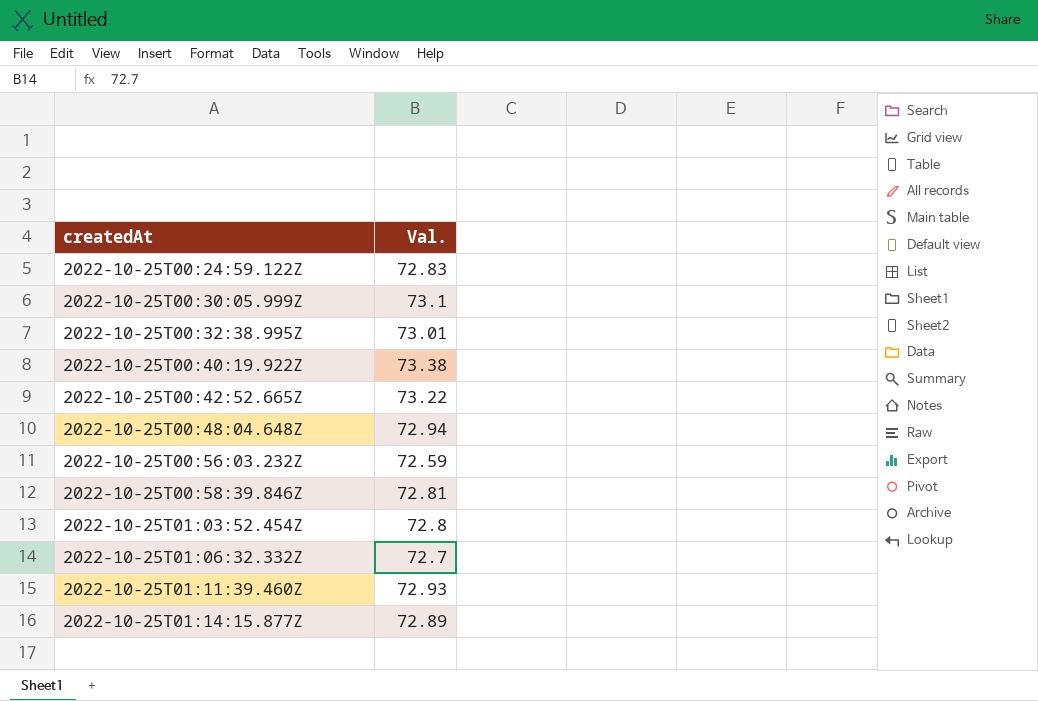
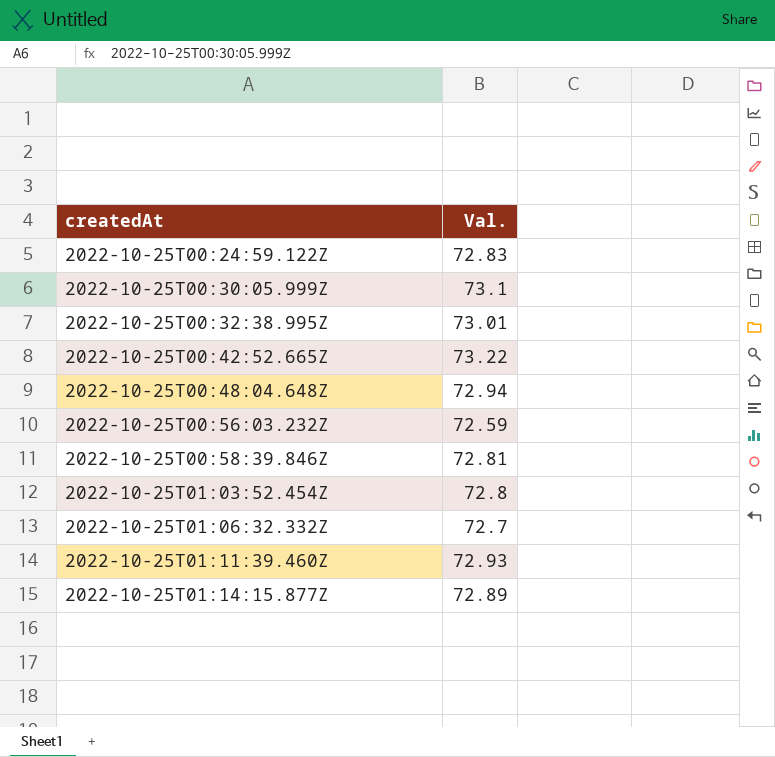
row 2022-10-25T00:40:19.922Z: 73.38 -> none

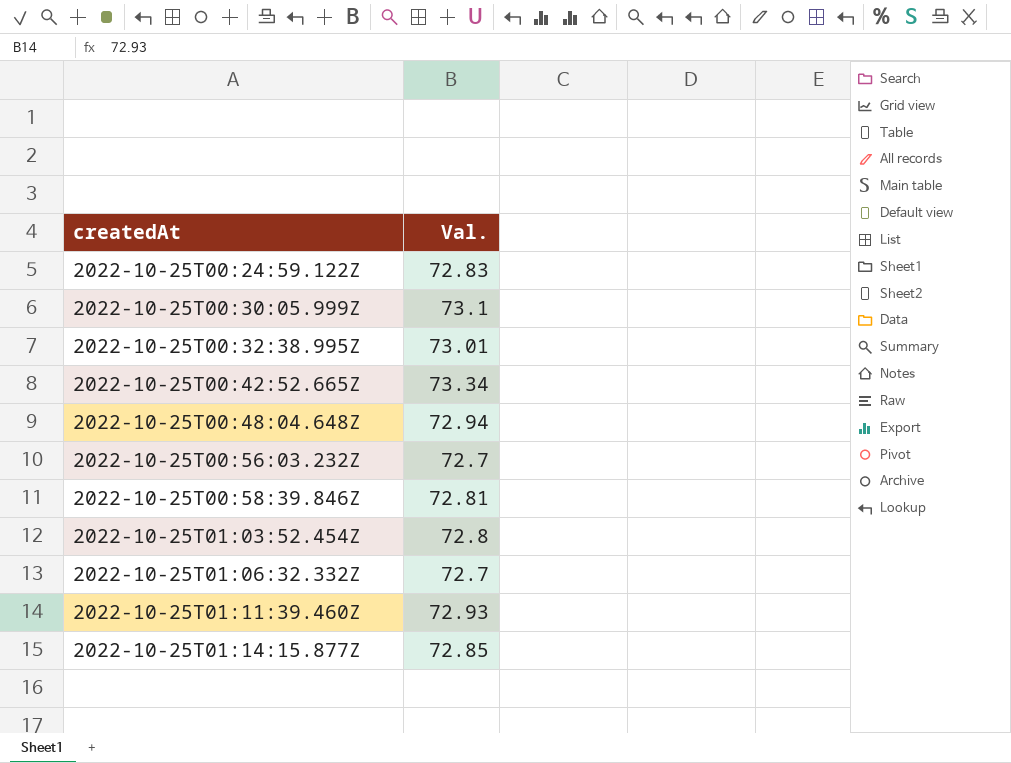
2022-10-25T00:42:52.665Z | Val.: 73.22 -> 73.34
2022-10-25T00:56:03.232Z | Val.: 72.59 -> 72.7
2022-10-25T01:14:15.877Z | Val.: 72.89 -> 72.85

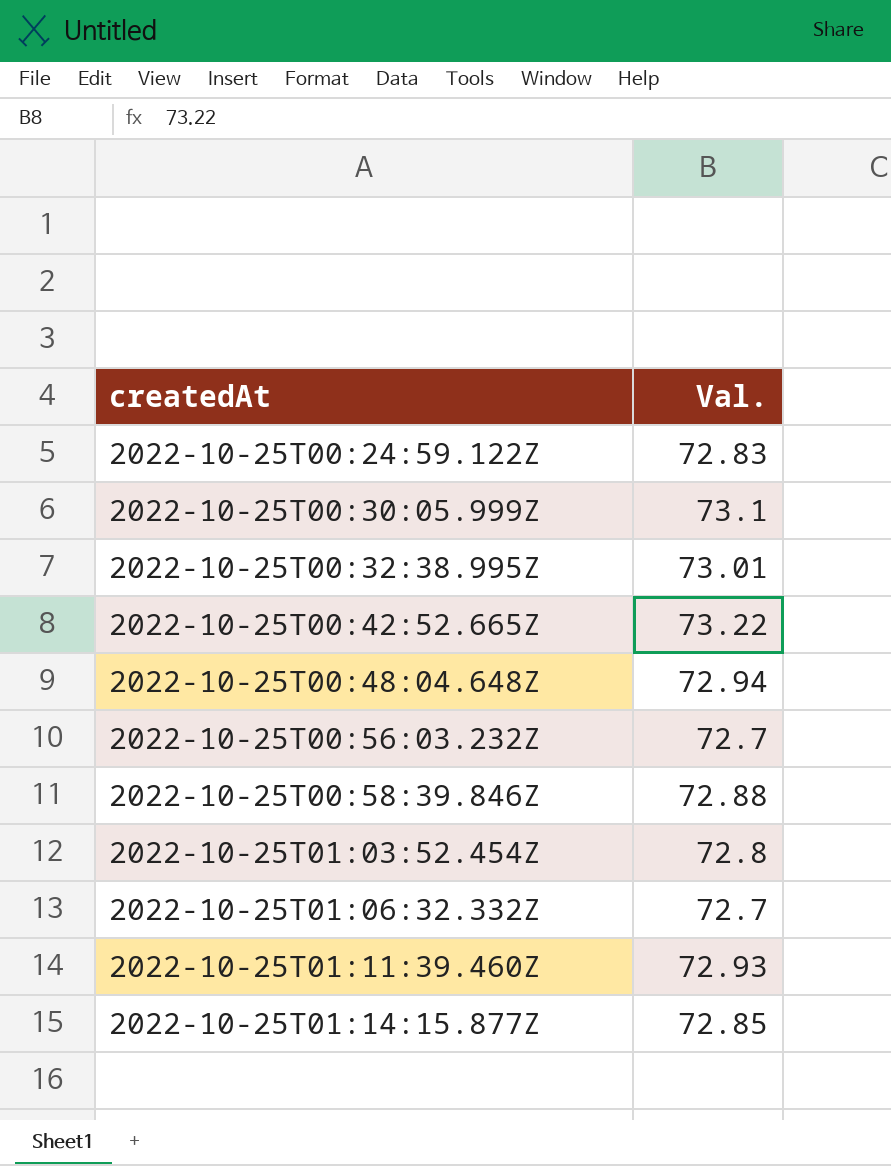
2022-10-25T00:42:52.665Z | Val.: 73.34 -> 73.22
2022-10-25T00:58:39.846Z | Val.: 72.81 -> 72.88

